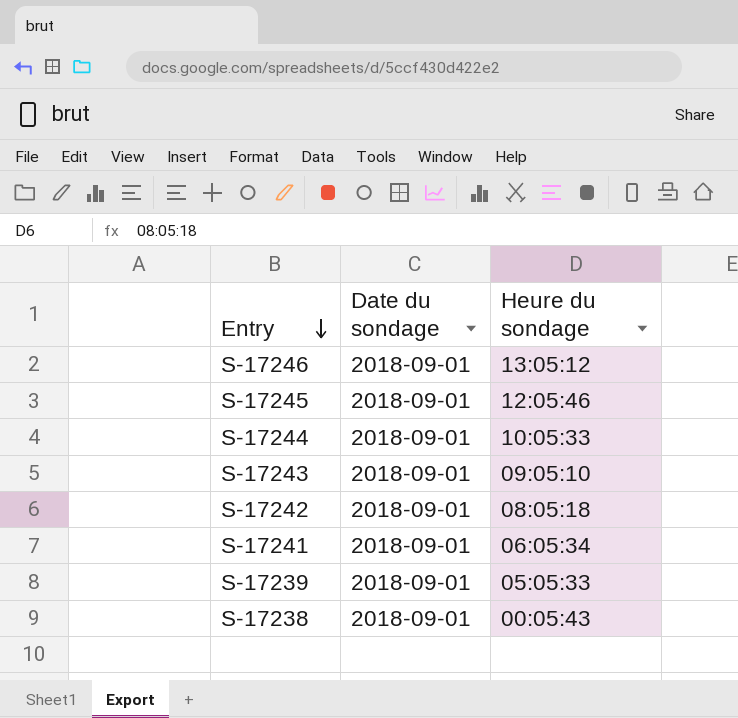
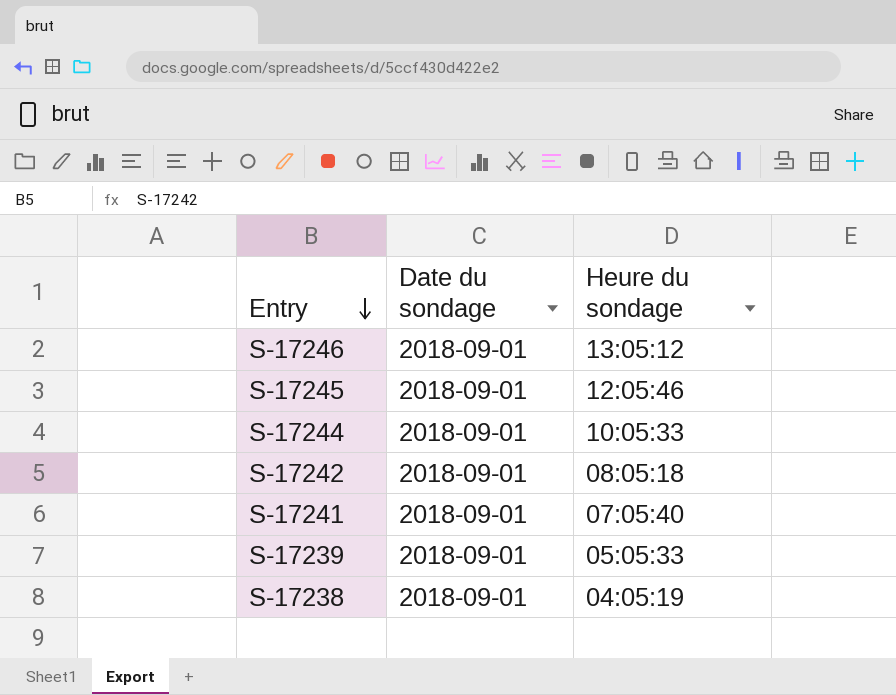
row S-17243: 2018-09-01 | 09:05:10 -> none
S-17241 | Heure du sondage: 06:05:34 -> 07:05:40
S-17238 | Heure du sondage: 00:05:43 -> 04:05:19

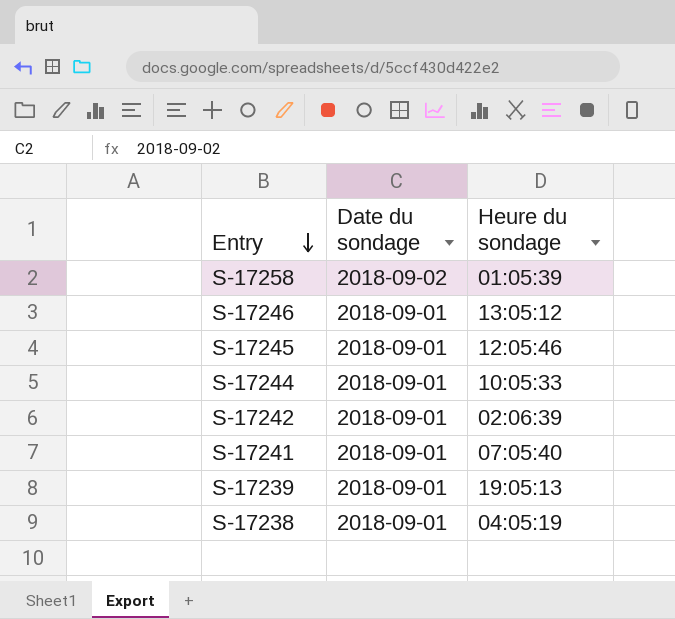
row S-17258: none -> 2018-09-02 | 01:05:39
S-17242 | Heure du sondage: 08:05:18 -> 02:06:39
S-17239 | Heure du sondage: 05:05:33 -> 19:05:13

